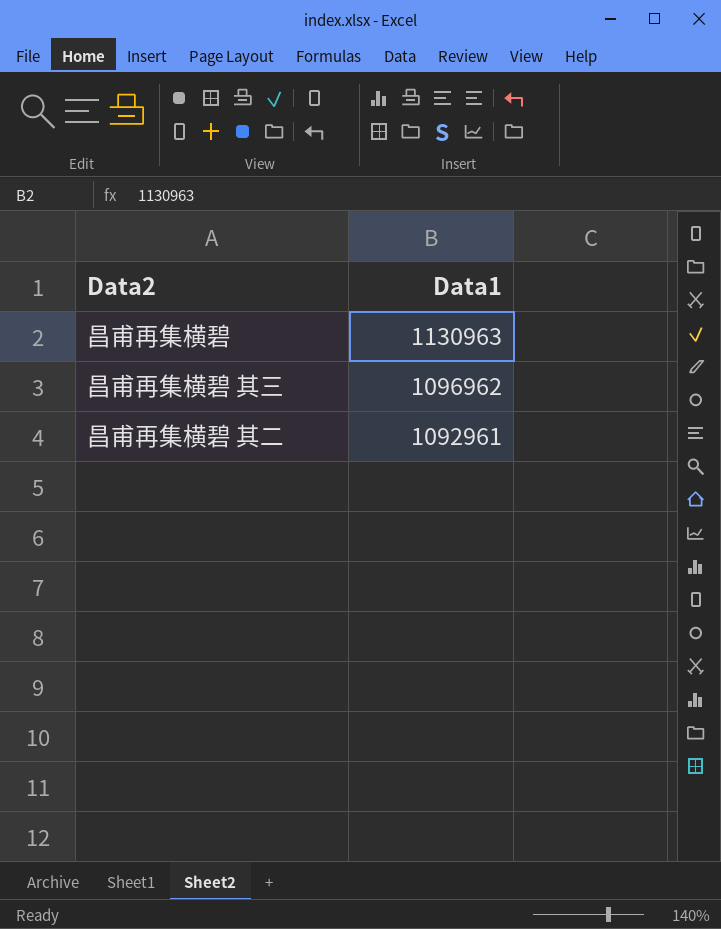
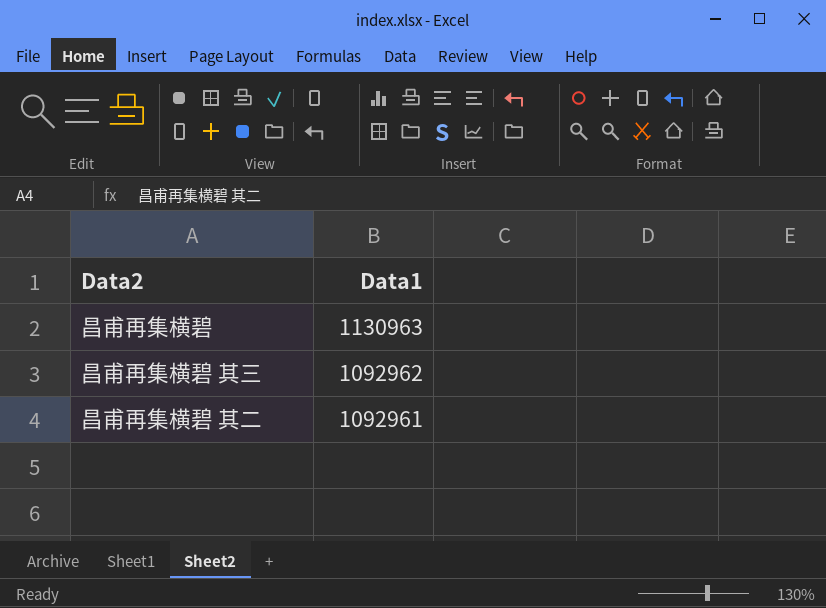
昌甫再集横碧 其三 | Data1: 1096962 -> 1092962

